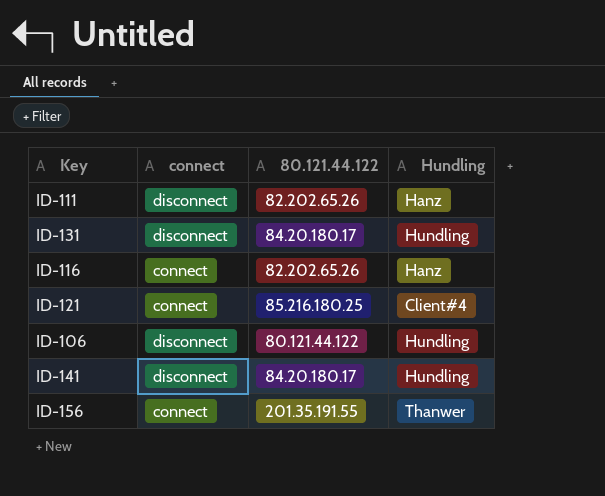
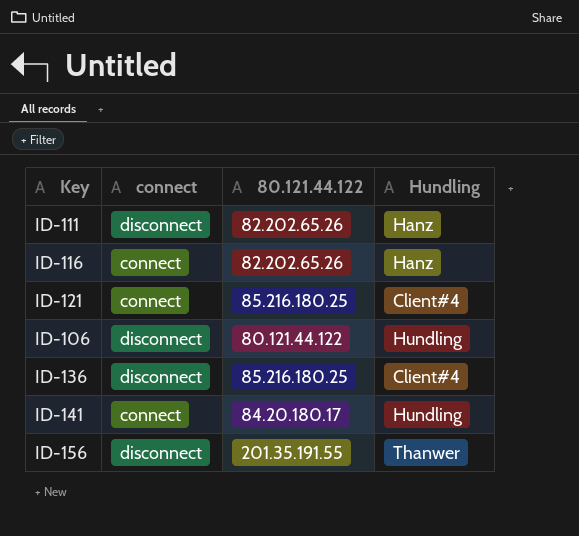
row ID-131: disconnect | 84.20.180.17 | Hundling -> none
row ID-136: none -> disconnect | 85.216.180.25 | Client#4
ID-141 | connect: disconnect -> connect
ID-156 | connect: connect -> disconnect

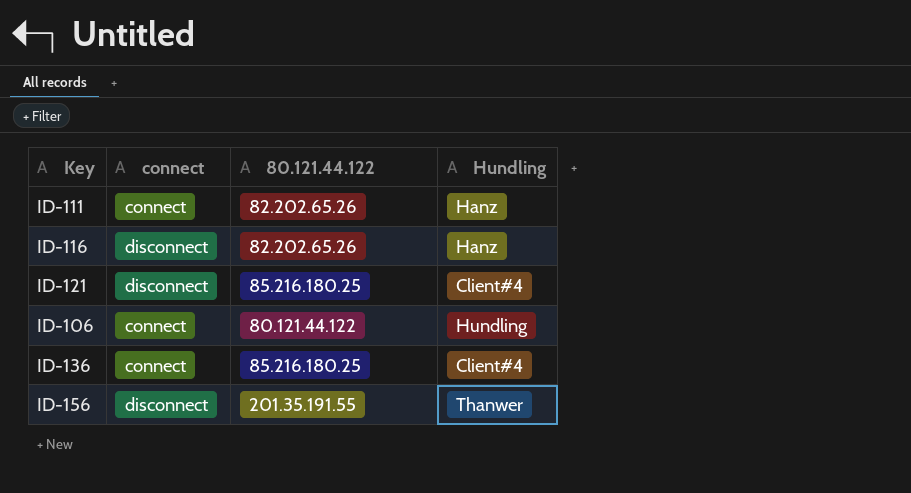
row ID-141: connect | 84.20.180.17 | Hundling -> none
ID-111 | connect: disconnect -> connect
ID-116 | connect: connect -> disconnect
ID-121 | connect: connect -> disconnect
ID-106 | connect: disconnect -> connect
ID-136 | connect: disconnect -> connect

